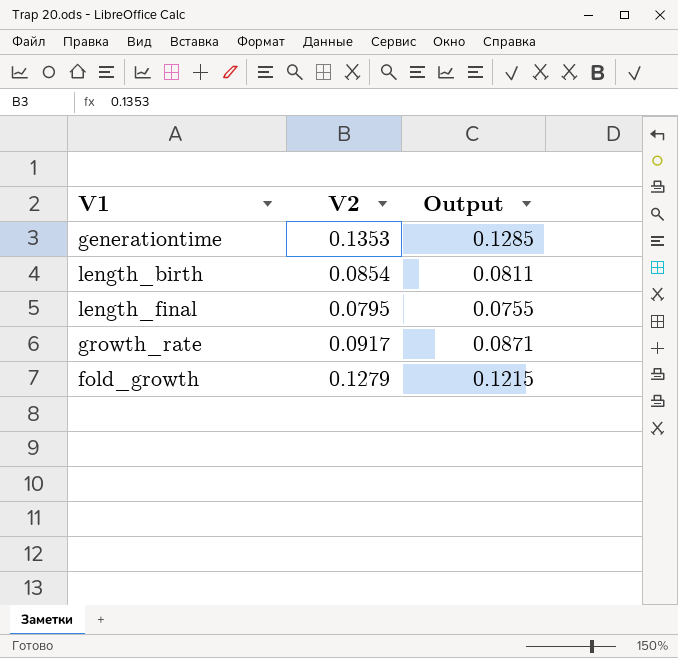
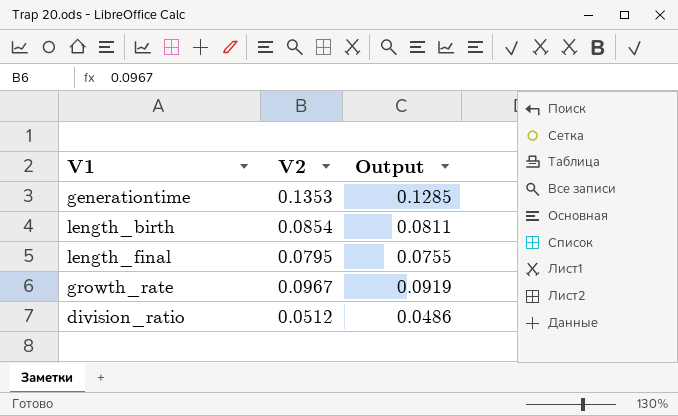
row fold_growth: 0.1279 | 0.1215 -> none
growth_rate | V2: 0.0917 -> 0.0967
growth_rate | Output: 0.0871 -> 0.0919
row division_ratio: none -> 0.0512 | 0.0486

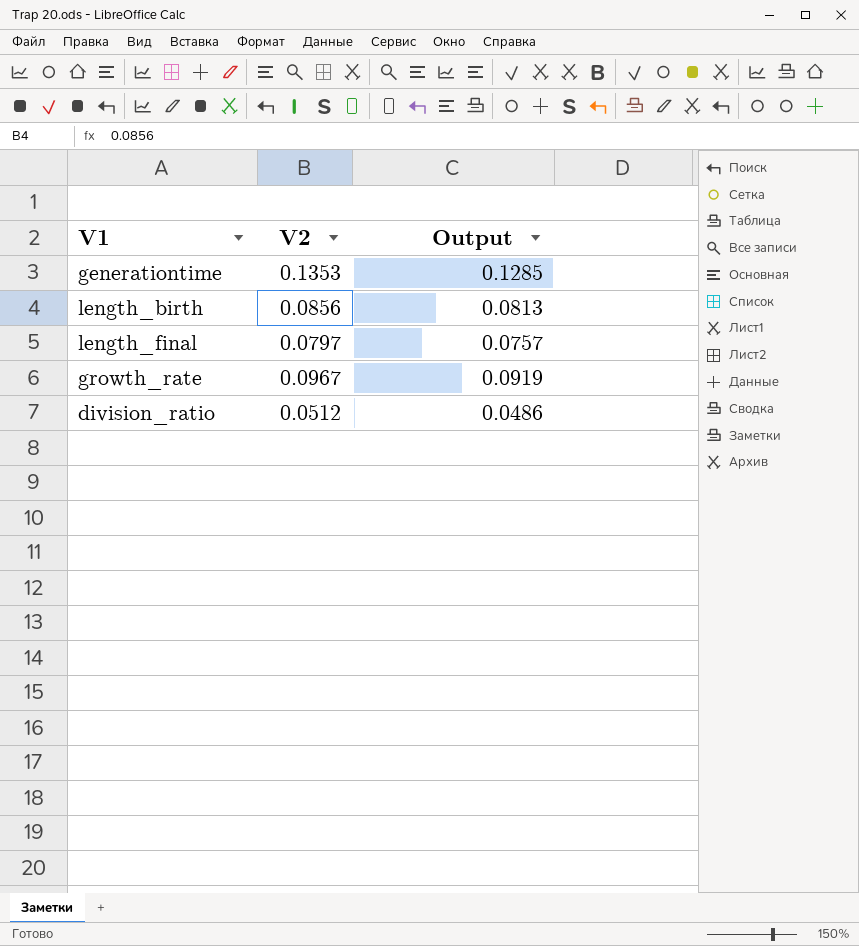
length_birth | V2: 0.0854 -> 0.0856
length_birth | Output: 0.0811 -> 0.0813
length_final | V2: 0.0795 -> 0.0797
length_final | Output: 0.0755 -> 0.0757

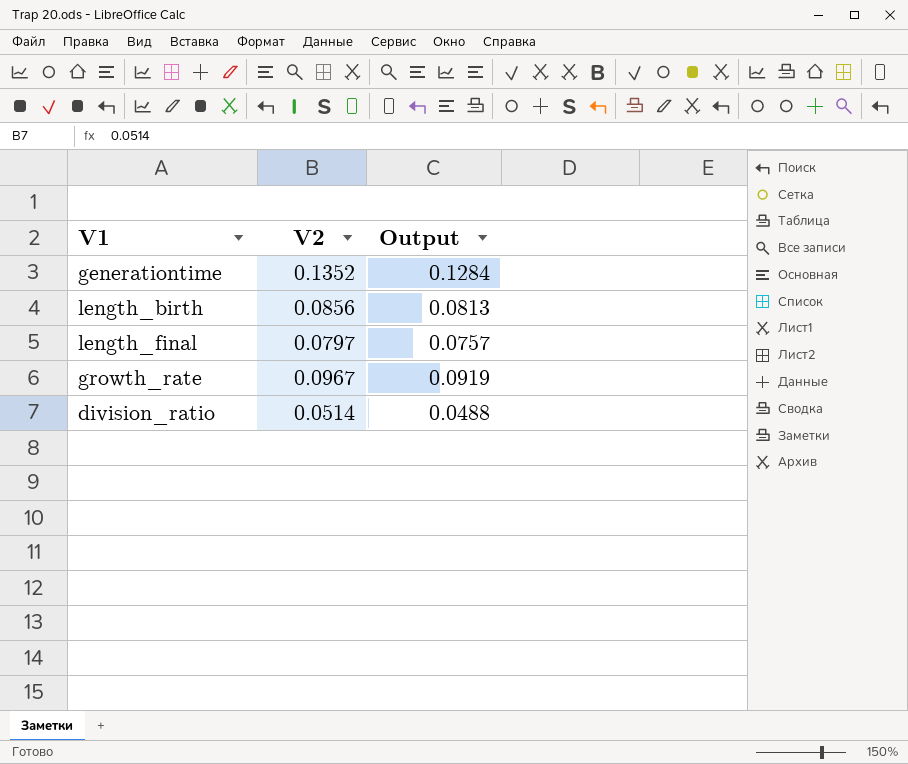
generationtime | V2: 0.1353 -> 0.1352
generationtime | Output: 0.1285 -> 0.1284
division_ratio | V2: 0.0512 -> 0.0514
division_ratio | Output: 0.0486 -> 0.0488

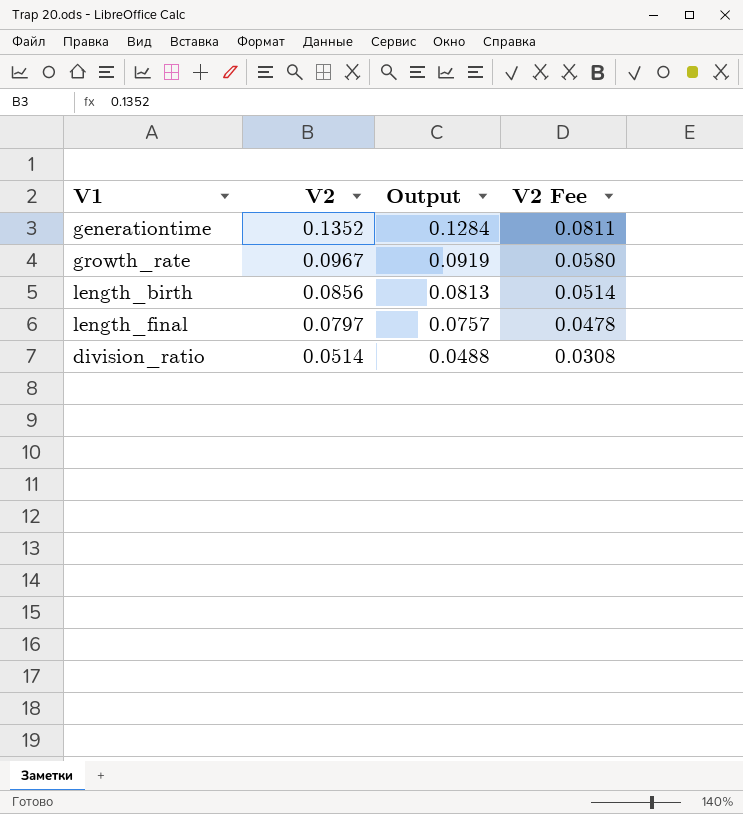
row order: none -> V2 descending
column V2 Fee | formula: none -> [V2] * 0.6

